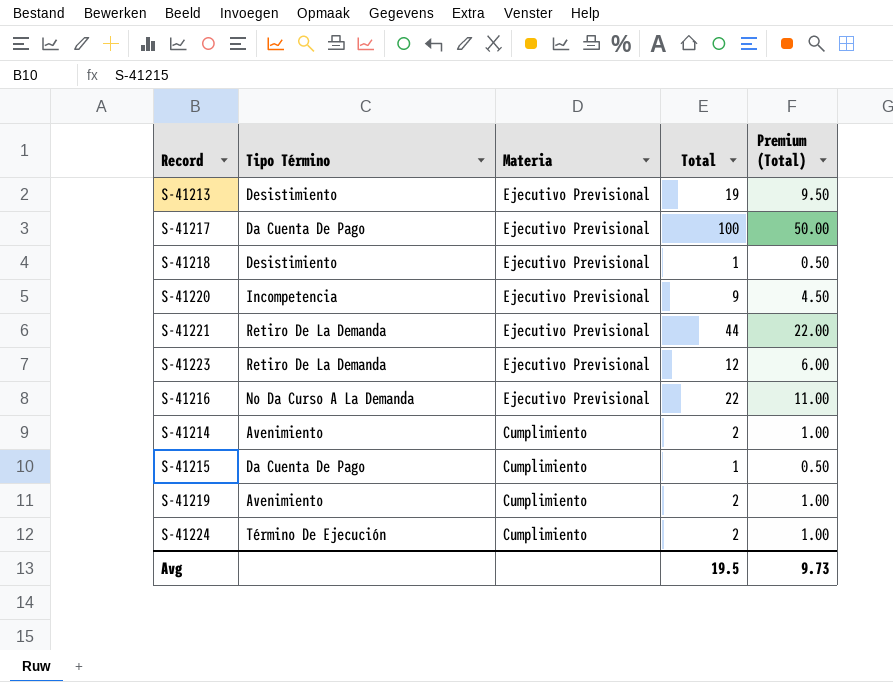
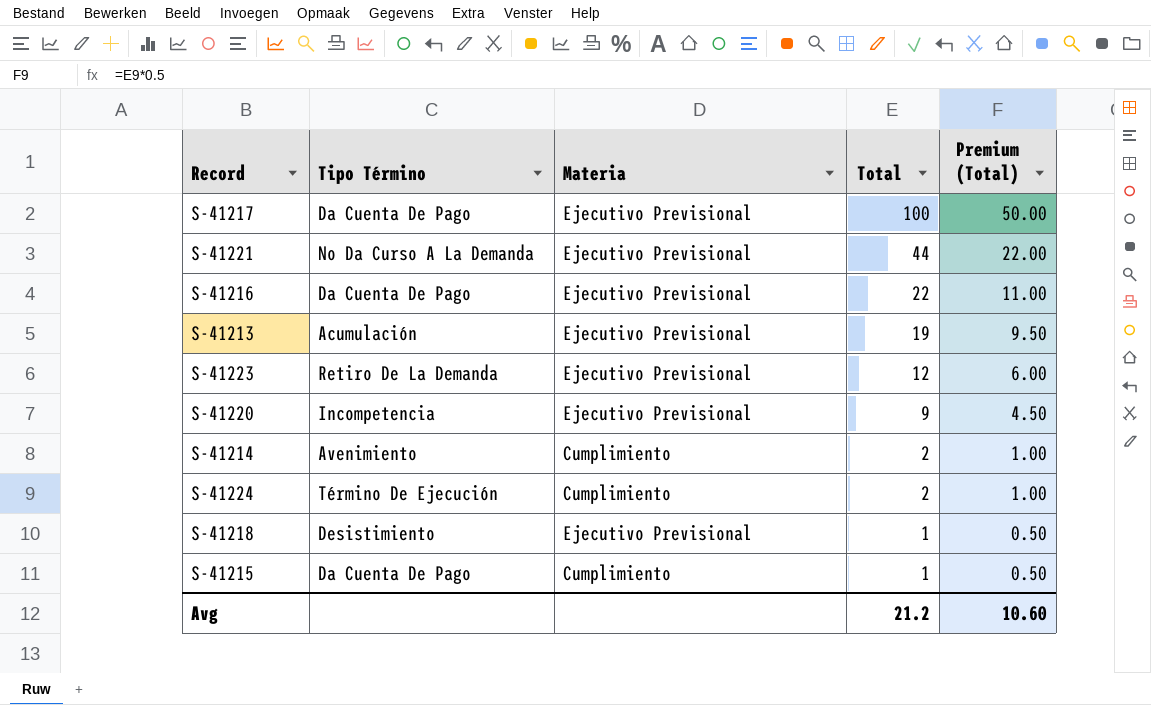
row order: Materia descending -> Total descending
row S-41219: Avenimiento | Cumplimiento | 2 | 1.00 -> none
S-41221 | Tipo Término: Retiro De La Demanda -> No Da Curso A La Demanda
S-41216 | Tipo Término: No Da Curso A La Demanda -> Da Cuenta De Pago
S-41213 | Tipo Término: Desistimiento -> Acumulación
Avg | Total: 19.5 -> 21.2
Avg | Premium (Total): 9.73 -> 10.60

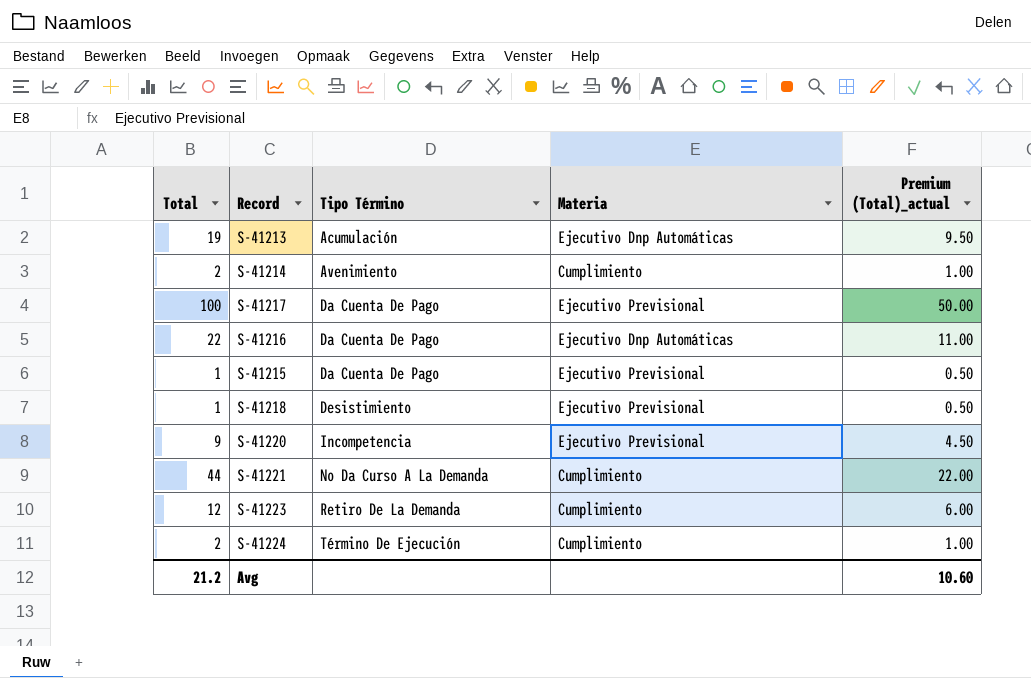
row order: Total descending -> Tipo Término ascending
column Total | position: 4 -> 1
column name: Premium (Total) -> Premium (Total)_actual
S-41213 | Materia: Ejecutivo Previsional -> Ejecutivo Dnp Automáticas
S-41216 | Materia: Ejecutivo Previsional -> Ejecutivo Dnp Automáticas
S-41215 | Materia: Cumplimiento -> Ejecutivo Previsional
S-41221 | Materia: Ejecutivo Previsional -> Cumplimiento
S-41223 | Materia: Ejecutivo Previsional -> Cumplimiento

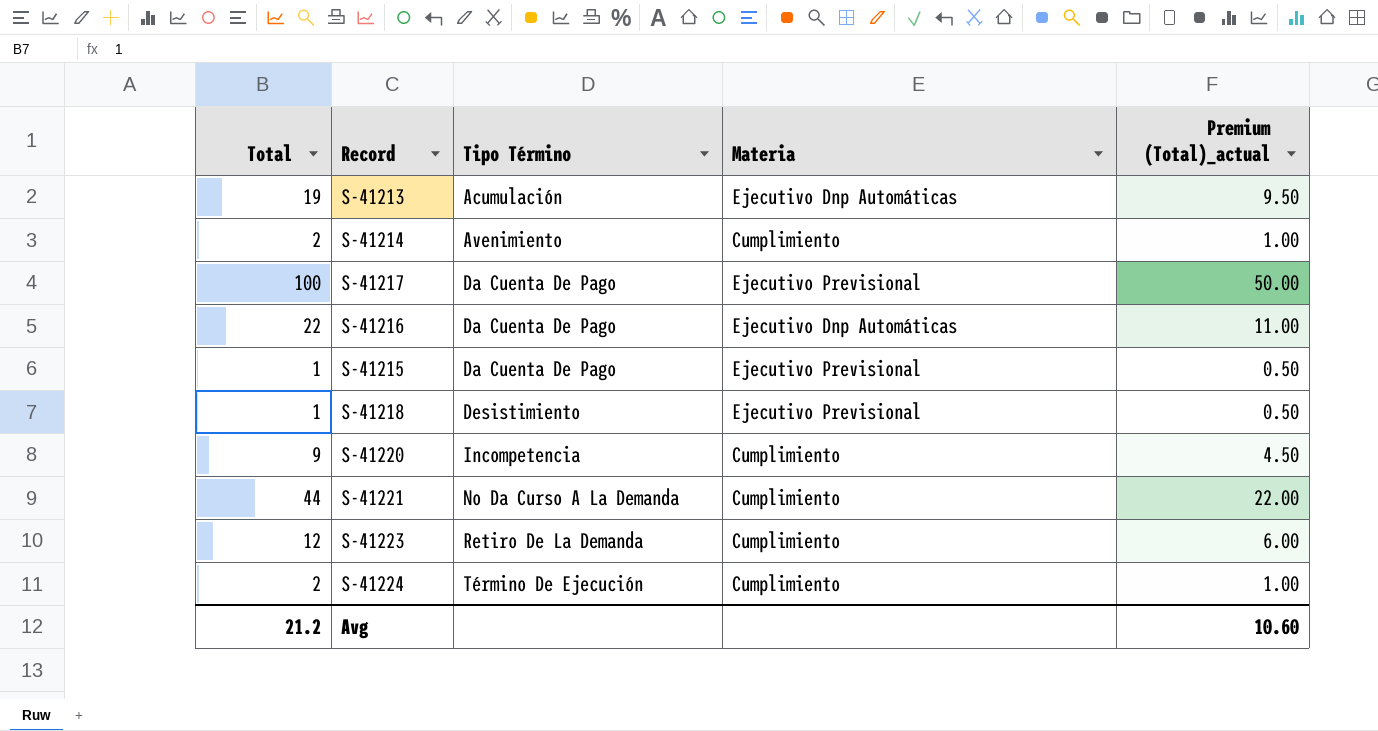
S-41220 | Materia: Ejecutivo Previsional -> Cumplimiento

